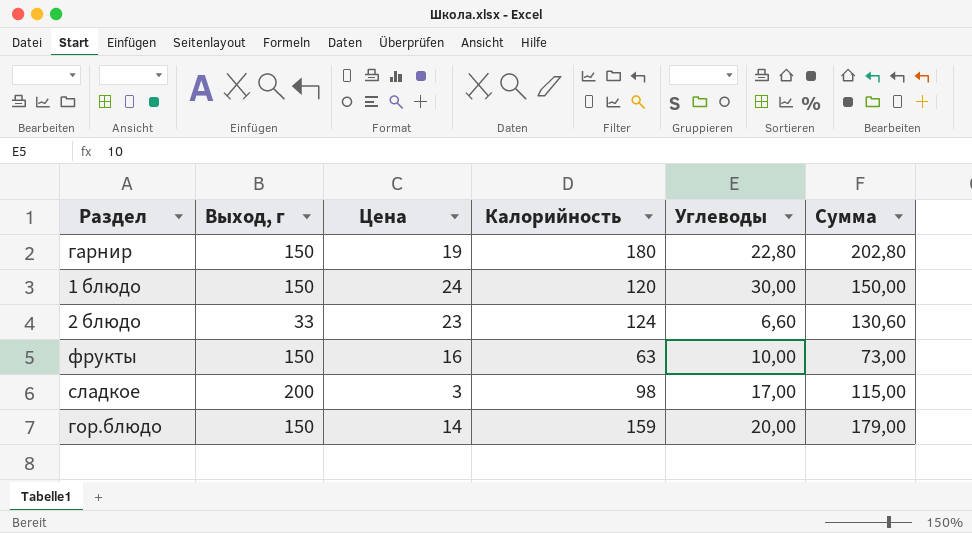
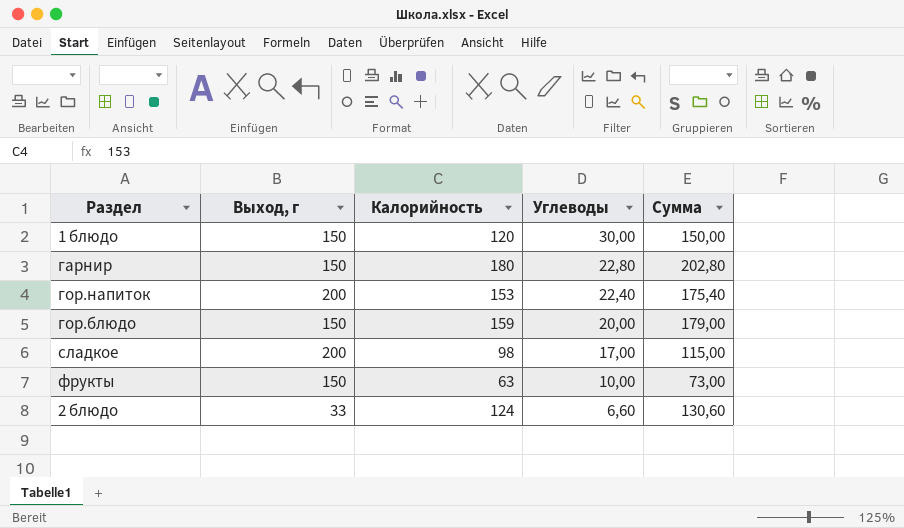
row order: none -> Углеводы descending
column Цена | position: 3 -> none
row гор.напиток: none -> 200 | 153 | 22,40 | 175,40

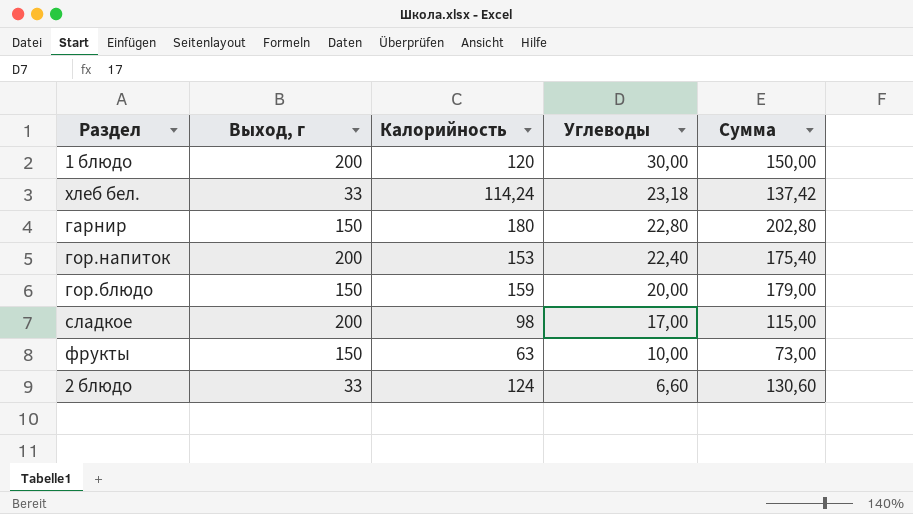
1 блюдо | Выход, г: 150 -> 200
row хлеб бел.: none -> 33 | 114,24 | 23,18 | 137,42

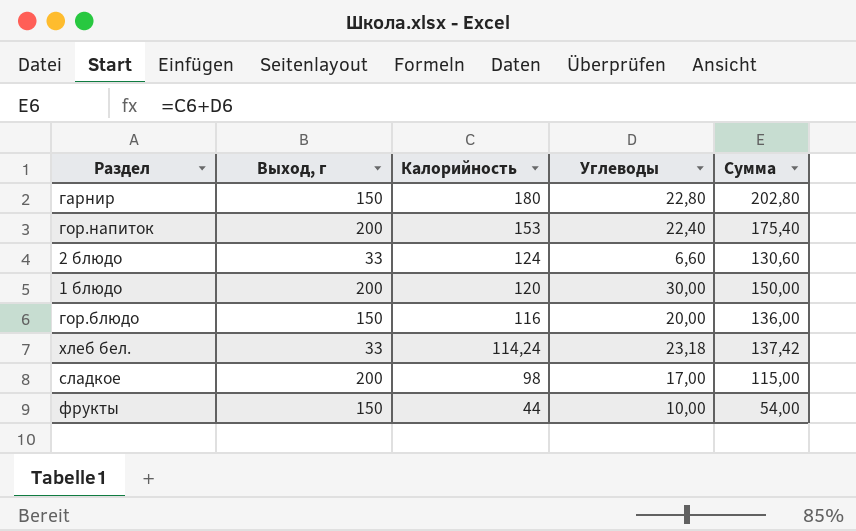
row order: Углеводы descending -> Калорийность descending
гор.блюдо | Калорийность: 159 -> 116
гор.блюдо | Сумма: 179,00 -> 136,00
фрукты | Калорийность: 63 -> 44
фрукты | Сумма: 73,00 -> 54,00

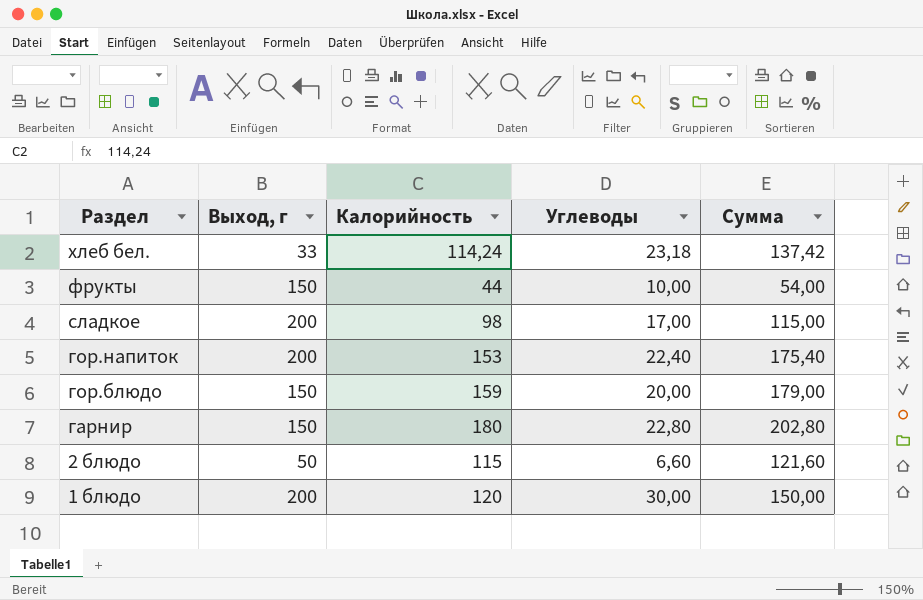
row order: Калорийность descending -> Раздел descending
гор.блюдо | Калорийность: 116 -> 159
гор.блюдо | Сумма: 136,00 -> 179,00
2 блюдо | Выход, г: 33 -> 50
2 блюдо | Калорийность: 124 -> 115
2 блюдо | Сумма: 130,60 -> 121,60

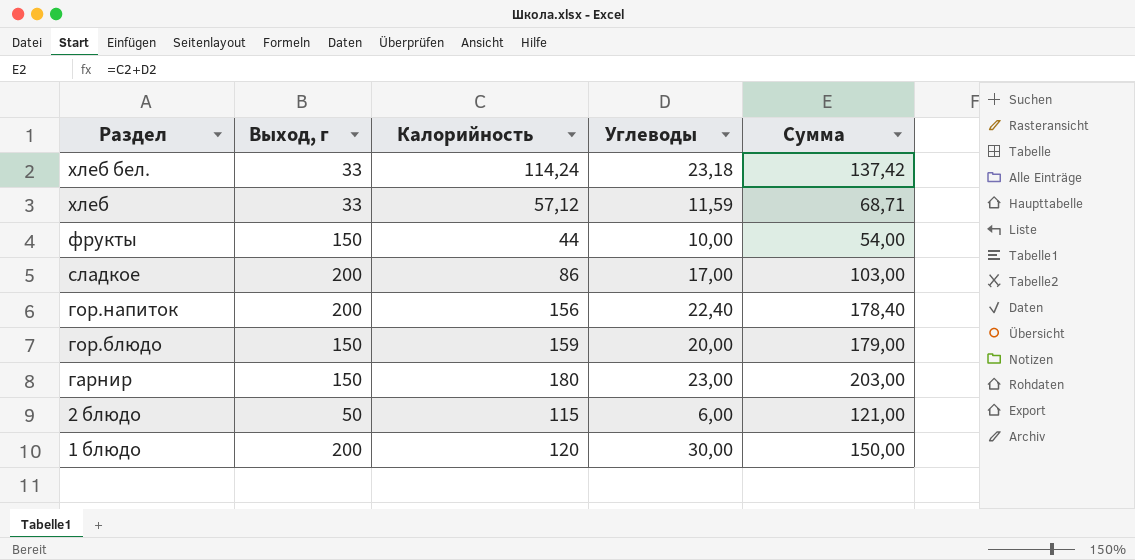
row хлеб: none -> 33 | 57,12 | 11,59 | 68,71
сладкое | Калорийность: 98 -> 86
сладкое | Сумма: 115,00 -> 103,00
гор.напиток | Калорийность: 153 -> 156
гор.напиток | Сумма: 175,40 -> 178,40
гарнир | Углеводы: 22,80 -> 23,00
гарнир | Сумма: 202,80 -> 203,00
2 блюдо | Углеводы: 6,60 -> 6,00
2 блюдо | Сумма: 121,60 -> 121,00

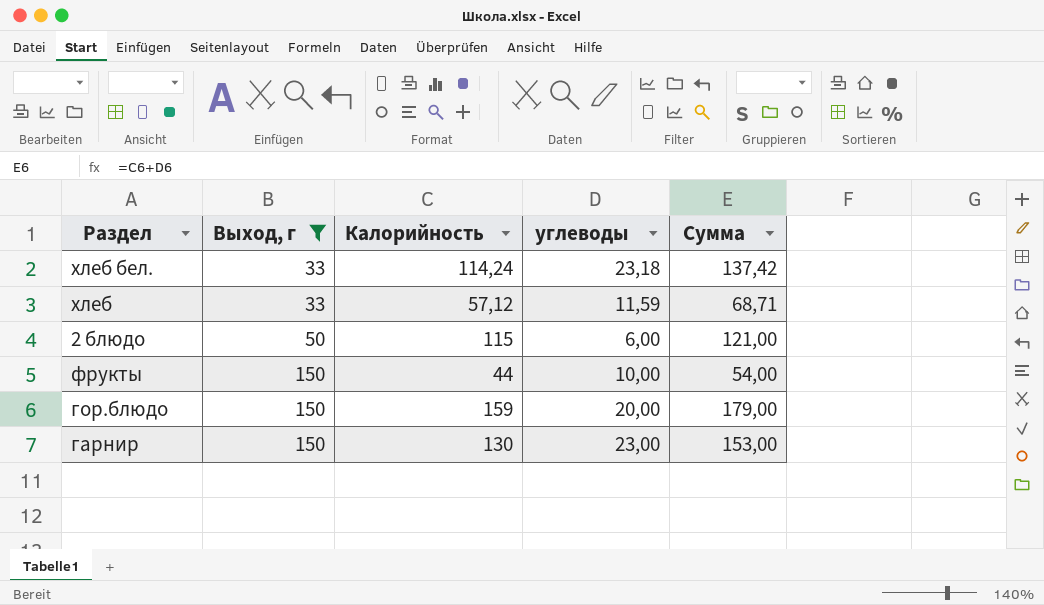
filter: none -> Выход, г != 200
row order: Раздел descending -> Выход, г ascending
column name: Углеводы -> углеводы
гарнир | Калорийность: 180 -> 130
гарнир | Сумма: 203,00 -> 153,00

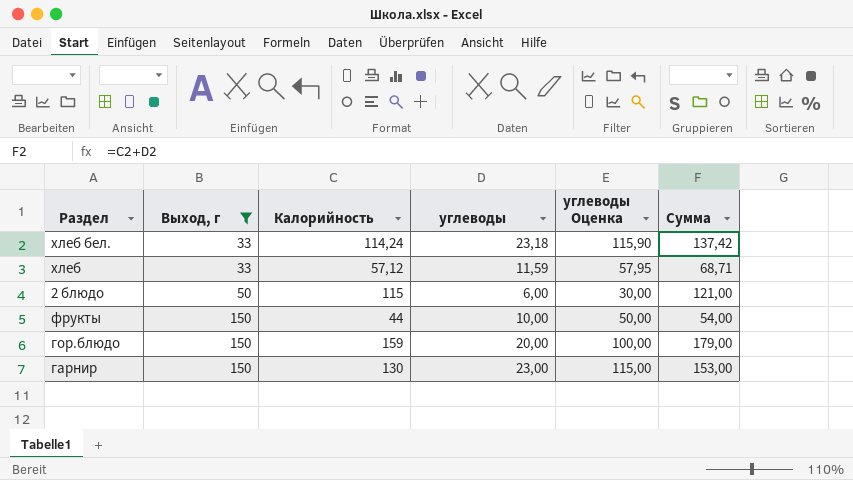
column углеводы Оценка | formula: none -> [углеводы] * 5

